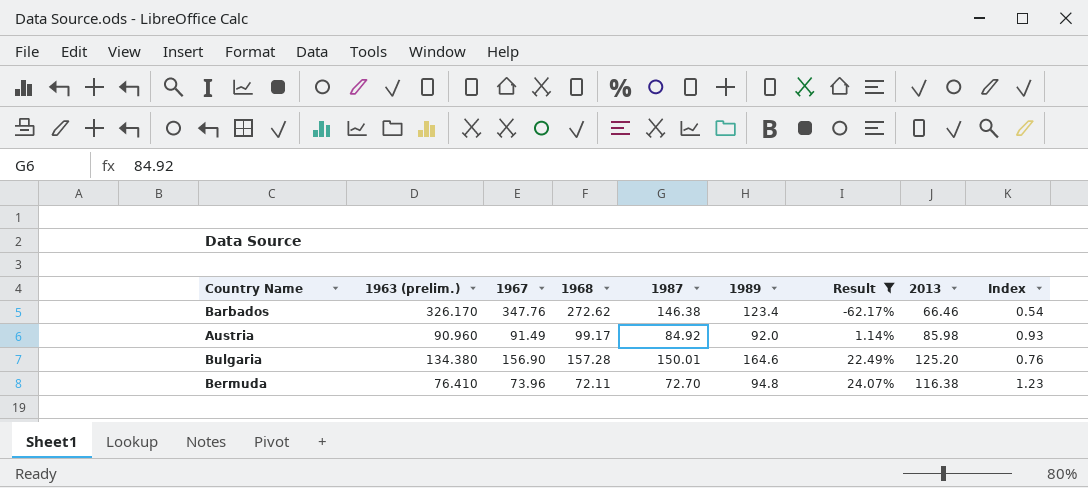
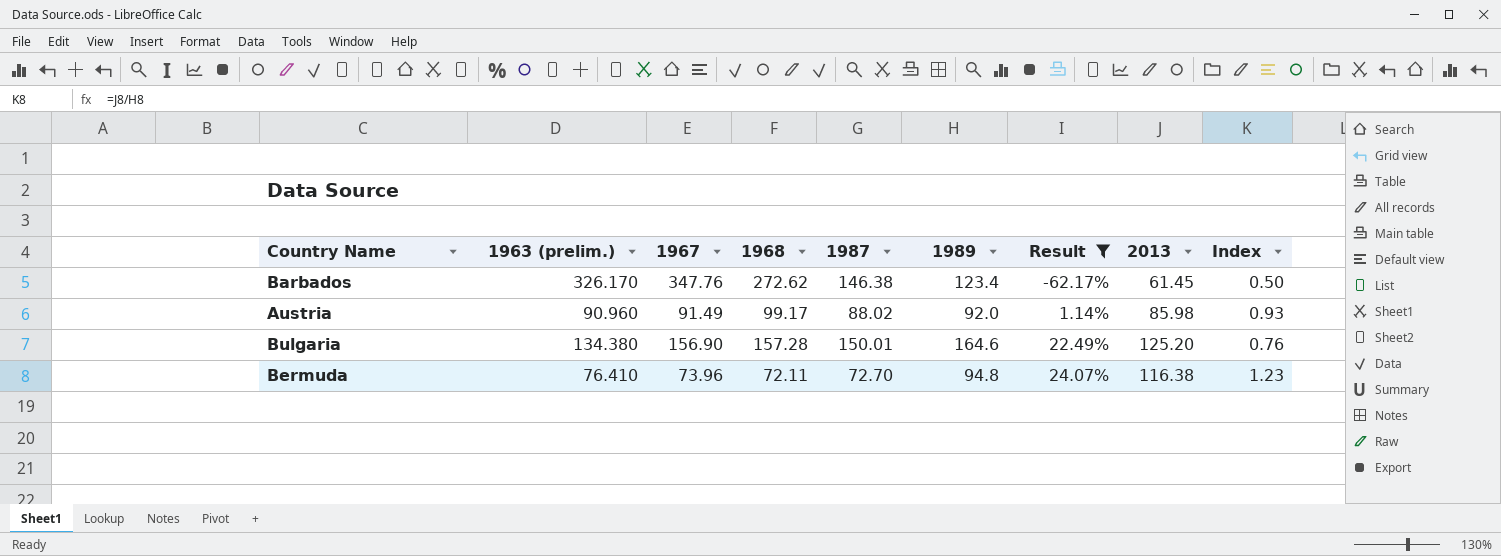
Barbados | 2013: 66.46 -> 61.45
Barbados | Index: 0.54 -> 0.50
Austria | 1987: 84.92 -> 88.02

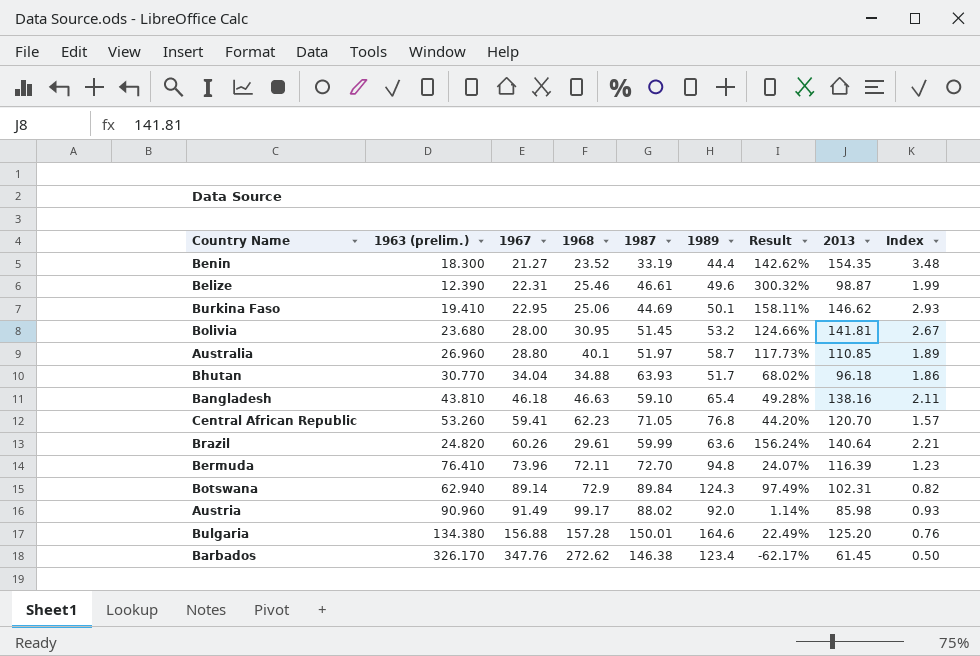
filter: Result <= 24.07% -> none
row order: Result ascending -> 1967 ascending
Bermuda | 2013: 116.38 -> 116.39
Bulgaria | 1967: 156.90 -> 156.88

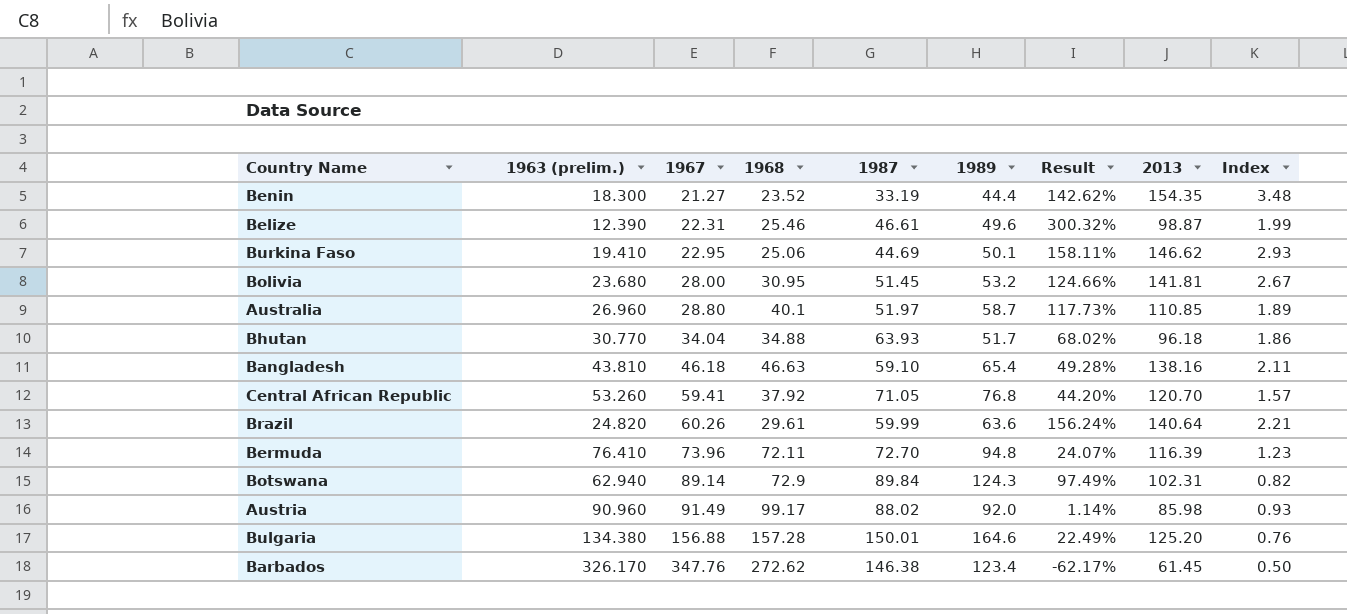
Central African Republic | 1968: 62.23 -> 37.92

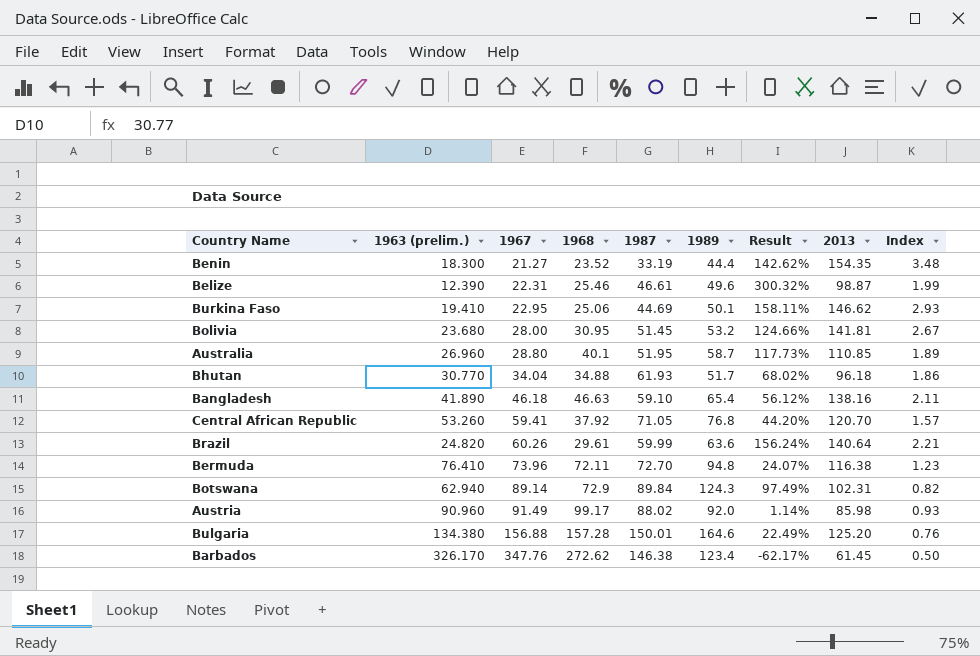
Australia | 1987: 51.97 -> 51.95
Bhutan | 1987: 63.93 -> 61.93
Bangladesh | 1963 (prelim.): 43.810 -> 41.890
Bangladesh | Result: 49.28% -> 56.12%
Bermuda | 2013: 116.39 -> 116.38

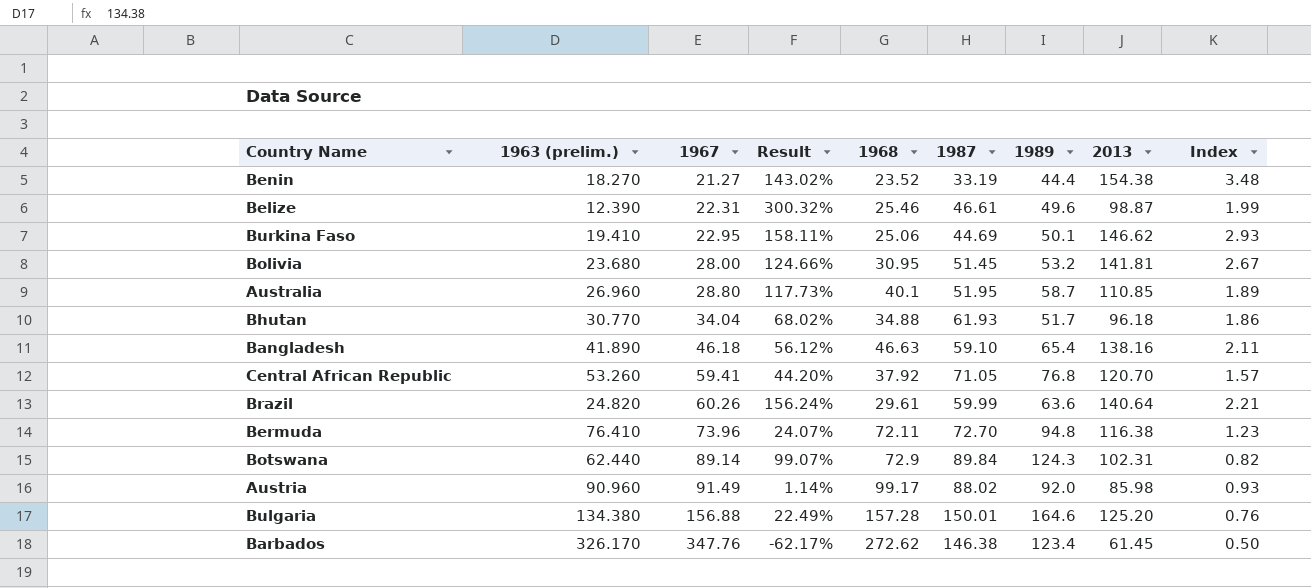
column Result | position: 7 -> 4
Benin | 1963 (prelim.): 18.300 -> 18.270
Benin | Result: 142.62% -> 143.02%
Benin | 2013: 154.35 -> 154.38
Botswana | 1963 (prelim.): 62.940 -> 62.440
Botswana | Result: 97.49% -> 99.07%

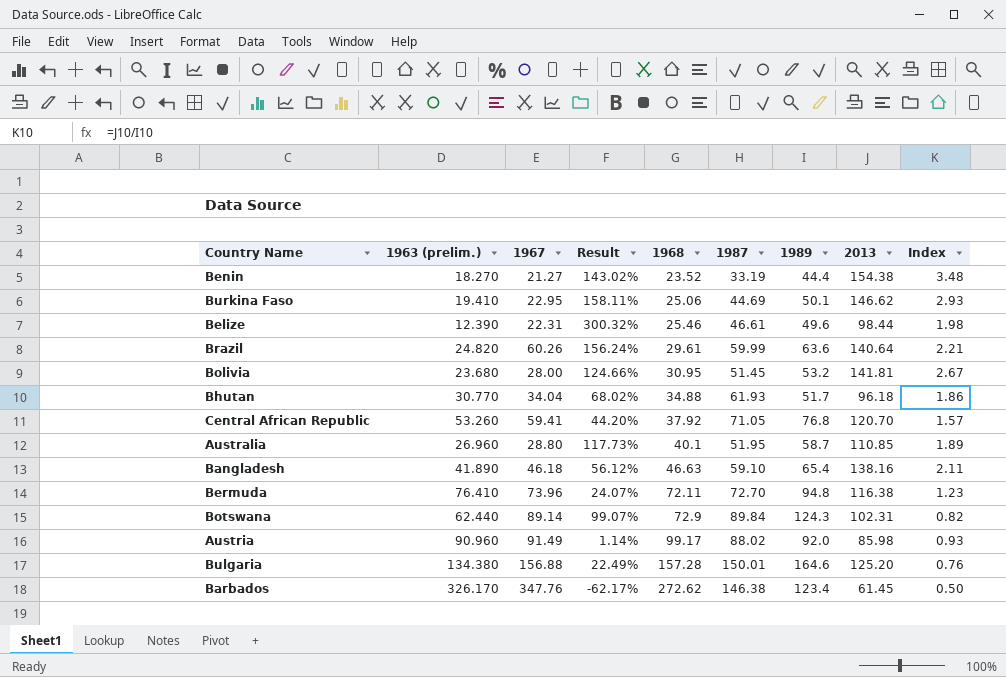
row order: 1967 ascending -> 1968 ascending
Belize | 2013: 98.87 -> 98.44
Belize | Index: 1.99 -> 1.98

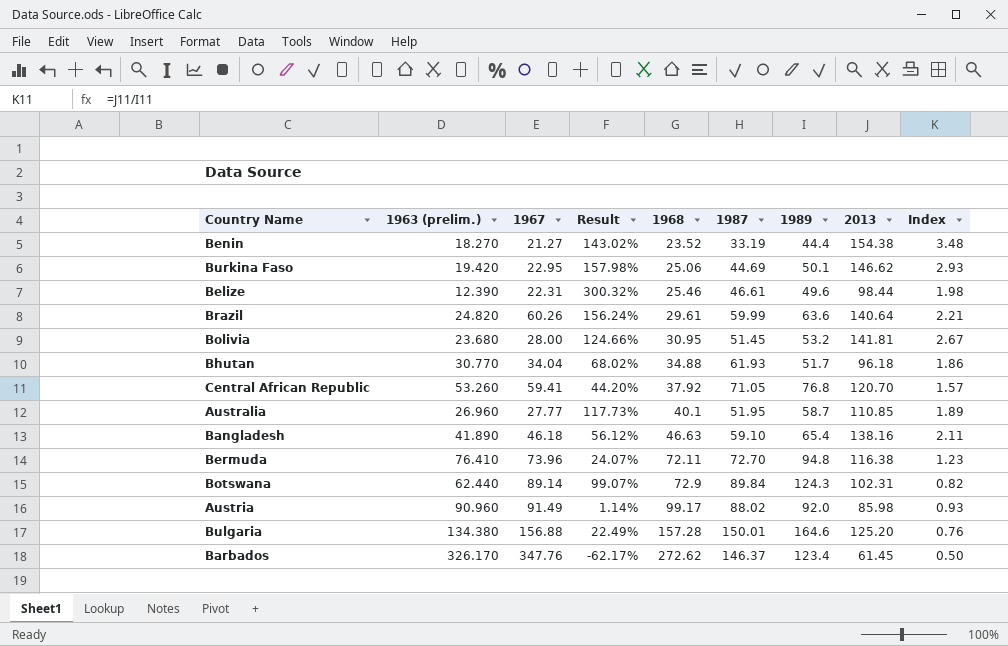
Burkina Faso | 1963 (prelim.): 19.410 -> 19.420
Burkina Faso | Result: 158.11% -> 157.98%
Australia | 1967: 28.80 -> 27.77
Barbados | 1987: 146.38 -> 146.37

